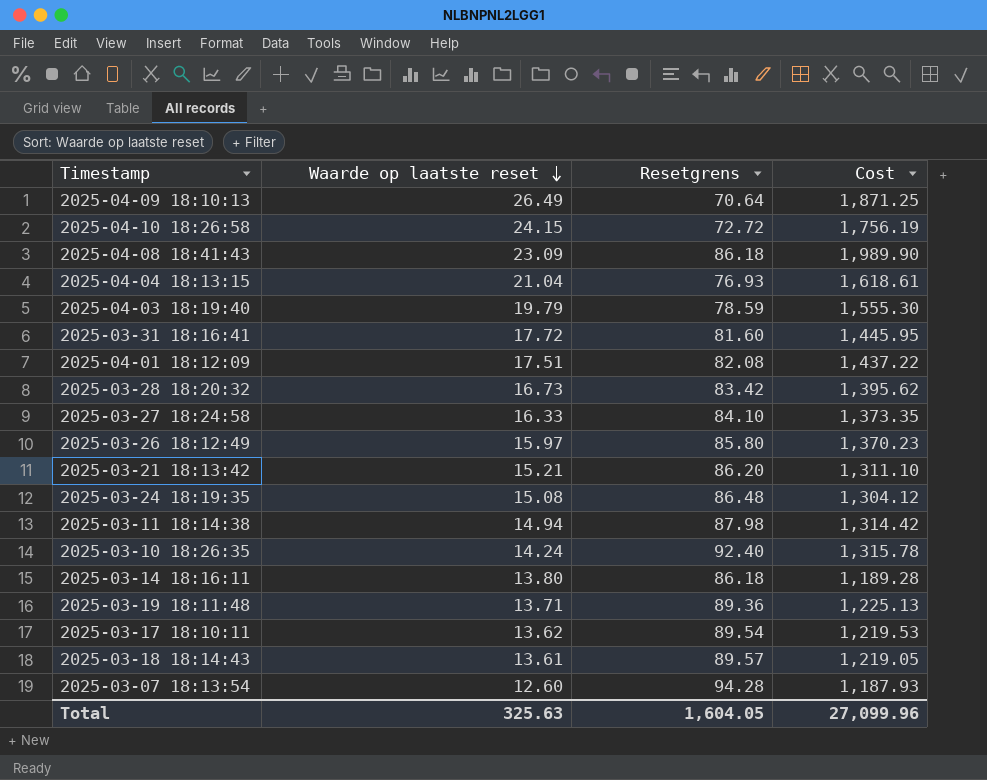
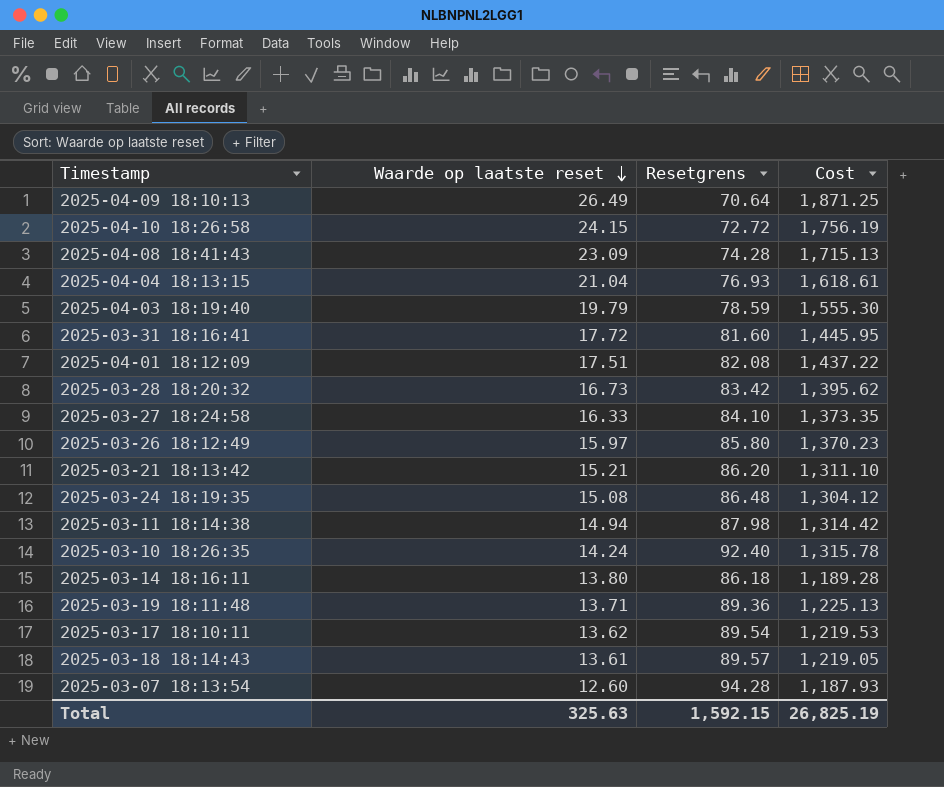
2025-04-08 18:41:43 | Resetgrens: 86.18 -> 74.28
2025-04-08 18:41:43 | Cost: 1,989.90 -> 1,715.13
Total | Resetgrens: 1,604.05 -> 1,592.15
Total | Cost: 27,099.96 -> 26,825.19

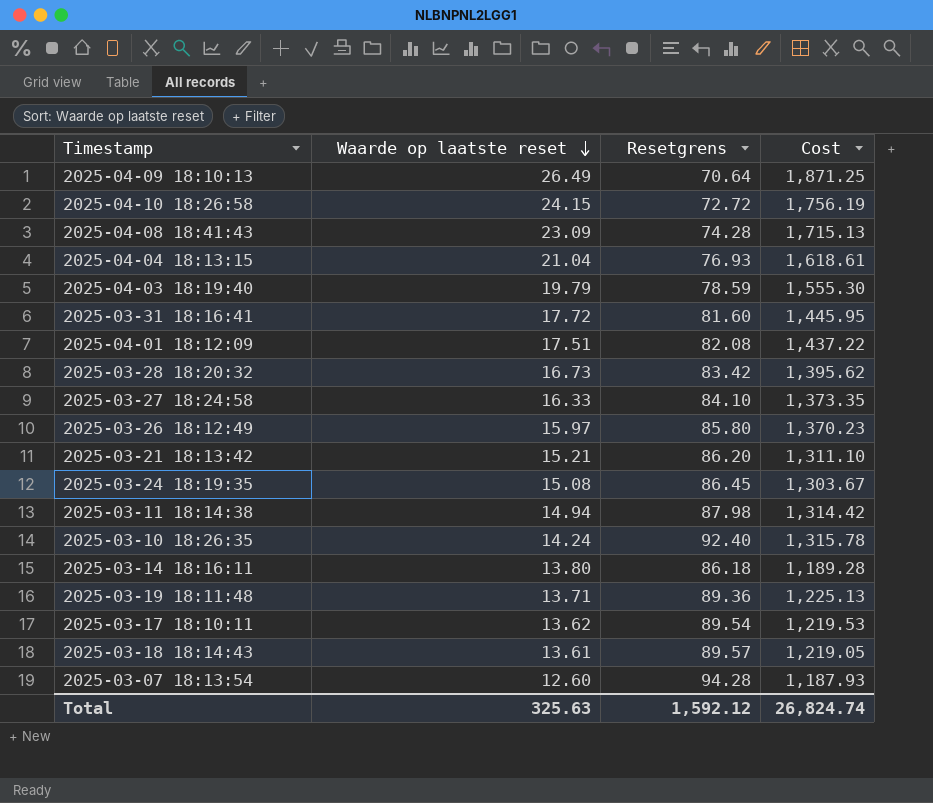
2025-03-24 18:19:35 | Resetgrens: 86.48 -> 86.45
2025-03-24 18:19:35 | Cost: 1,304.12 -> 1,303.67
Total | Resetgrens: 1,592.15 -> 1,592.12
Total | Cost: 26,825.19 -> 26,824.74

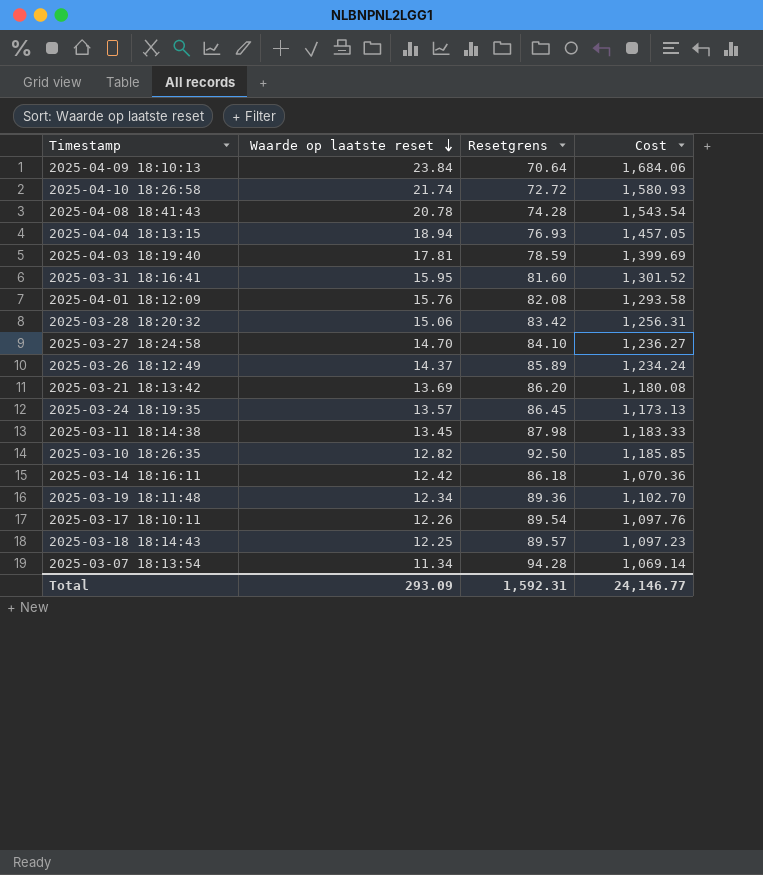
2025-04-09 18:10:13 | Waarde op laatste reset: 26.49 -> 23.84
2025-04-09 18:10:13 | Cost: 1,871.25 -> 1,684.06
2025-04-10 18:26:58 | Waarde op laatste reset: 24.15 -> 21.74
2025-04-10 18:26:58 | Cost: 1,756.19 -> 1,580.93
2025-04-08 18:41:43 | Waarde op laatste reset: 23.09 -> 20.78
2025-04-08 18:41:43 | Cost: 1,715.13 -> 1,543.54
2025-04-04 18:13:15 | Waarde op laatste reset: 21.04 -> 18.94
2025-04-04 18:13:15 | Cost: 1,618.61 -> 1,457.05
2025-04-03 18:19:40 | Waarde op laatste reset: 19.79 -> 17.81
2025-04-03 18:19:40 | Cost: 1,555.30 -> 1,399.69
2025-03-31 18:16:41 | Waarde op laatste reset: 17.72 -> 15.95
2025-03-31 18:16:41 | Cost: 1,445.95 -> 1,301.52
2025-04-01 18:12:09 | Waarde op laatste reset: 17.51 -> 15.76
2025-04-01 18:12:09 | Cost: 1,437.22 -> 1,293.58
2025-03-28 18:20:32 | Waarde op laatste reset: 16.73 -> 15.06
2025-03-28 18:20:32 | Cost: 1,395.62 -> 1,256.31
2025-03-27 18:24:58 | Waarde op laatste reset: 16.33 -> 14.70
2025-03-27 18:24:58 | Cost: 1,373.35 -> 1,236.27
2025-03-26 18:12:49 | Waarde op laatste reset: 15.97 -> 14.37
2025-03-26 18:12:49 | Resetgrens: 85.80 -> 85.89
2025-03-26 18:12:49 | Cost: 1,370.23 -> 1,234.24
2025-03-21 18:13:42 | Waarde op laatste reset: 15.21 -> 13.69
2025-03-21 18:13:42 | Cost: 1,311.10 -> 1,180.08
2025-03-24 18:19:35 | Waarde op laatste reset: 15.08 -> 13.57
2025-03-24 18:19:35 | Cost: 1,303.67 -> 1,173.13
2025-03-11 18:14:38 | Waarde op laatste reset: 14.94 -> 13.45
2025-03-11 18:14:38 | Cost: 1,314.42 -> 1,183.33
2025-03-10 18:26:35 | Waarde op laatste reset: 14.24 -> 12.82
2025-03-10 18:26:35 | Resetgrens: 92.40 -> 92.50
2025-03-10 18:26:35 | Cost: 1,315.78 -> 1,185.85
2025-03-14 18:16:11 | Waarde op laatste reset: 13.80 -> 12.42
2025-03-14 18:16:11 | Cost: 1,189.28 -> 1,070.36
2025-03-19 18:11:48 | Waarde op laatste reset: 13.71 -> 12.34
2025-03-19 18:11:48 | Cost: 1,225.13 -> 1,102.70
2025-03-17 18:10:11 | Waarde op laatste reset: 13.62 -> 12.26
2025-03-17 18:10:11 | Cost: 1,219.53 -> 1,097.76
2025-03-18 18:14:43 | Waarde op laatste reset: 13.61 -> 12.25
2025-03-18 18:14:43 | Cost: 1,219.05 -> 1,097.23
2025-03-07 18:13:54 | Waarde op laatste reset: 12.60 -> 11.34
2025-03-07 18:13:54 | Cost: 1,187.93 -> 1,069.14
Total | Waarde op laatste reset: 325.63 -> 293.09
Total | Resetgrens: 1,592.12 -> 1,592.31
Total | Cost: 26,824.74 -> 24,146.77

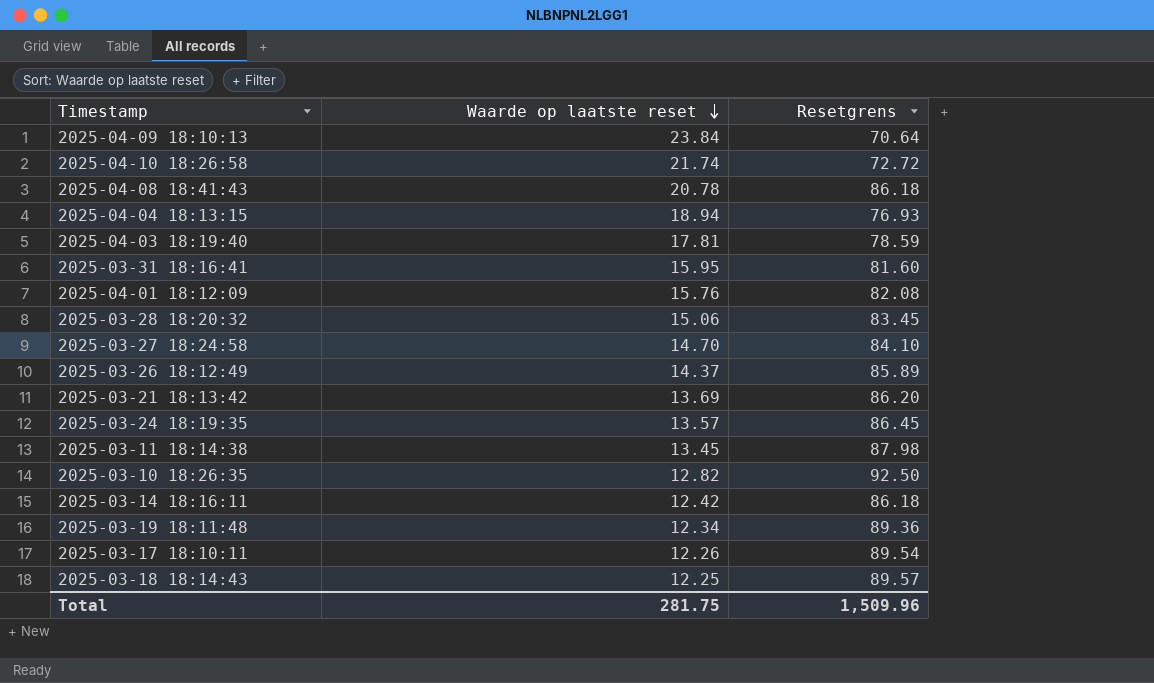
column Cost | formula: [Waarde op laatste reset] * [Resetgrens] -> none
row 2025-03-07 18:13:54: 11.34 | 94.28 | 1,069.14 -> none
2025-04-08 18:41:43 | Resetgrens: 74.28 -> 86.18
2025-03-28 18:20:32 | Resetgrens: 83.42 -> 83.45
Total | Waarde op laatste reset: 293.09 -> 281.75
Total | Resetgrens: 1,592.31 -> 1,509.96

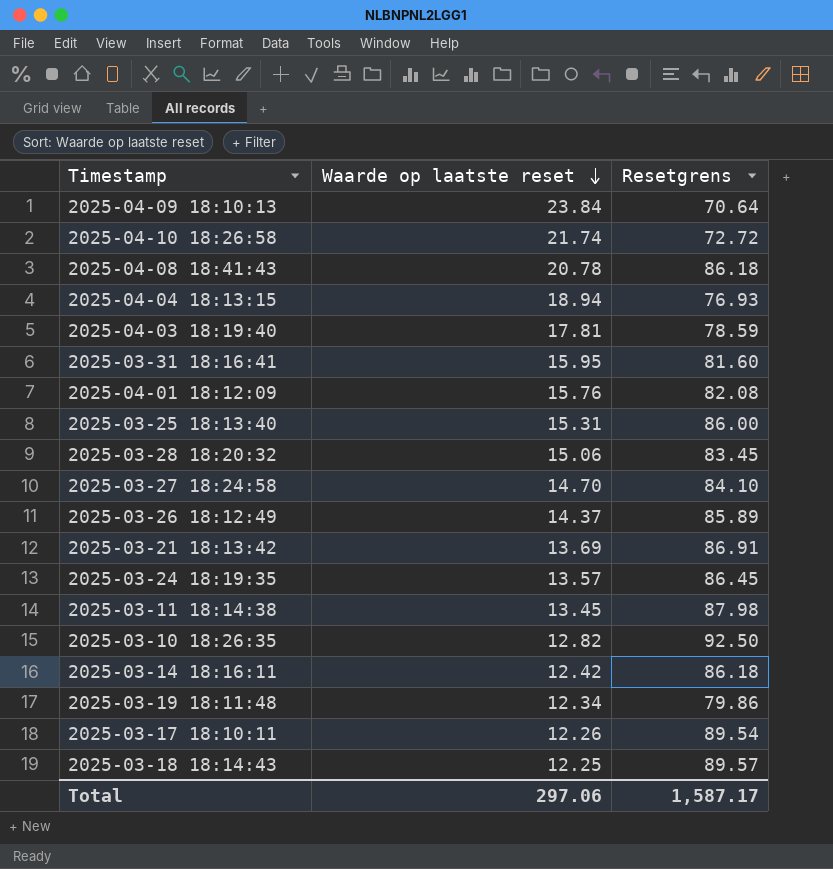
row 2025-03-25 18:13:40: none -> 15.31 | 86.00
2025-03-21 18:13:42 | Resetgrens: 86.20 -> 86.91
2025-03-19 18:11:48 | Resetgrens: 89.36 -> 79.86
Total | Waarde op laatste reset: 281.75 -> 297.06
Total | Resetgrens: 1,509.96 -> 1,587.17

